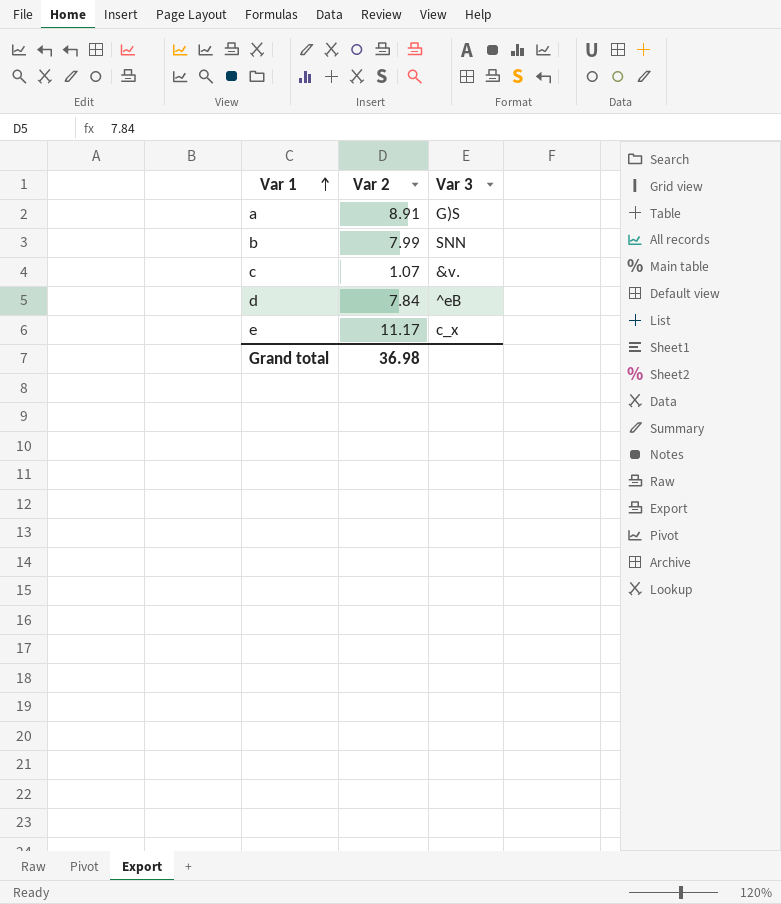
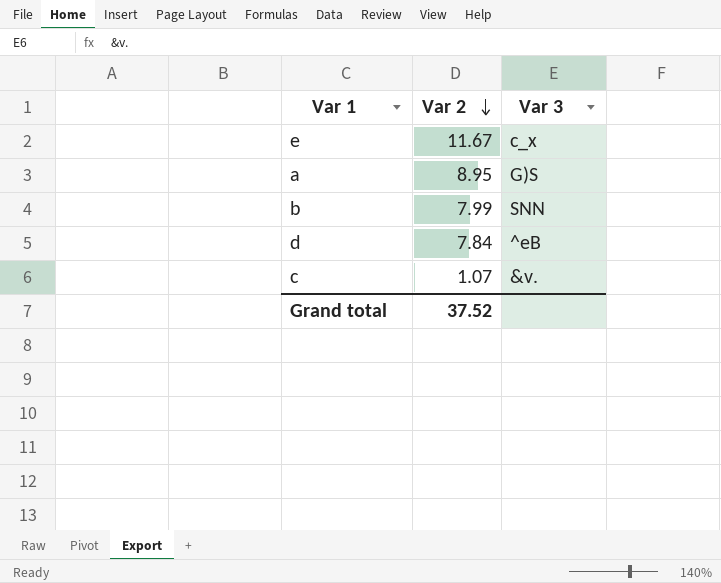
row order: Var 1 ascending -> Var 2 descending
e | Var 2: 11.17 -> 11.67
a | Var 2: 8.91 -> 8.95
Grand total | Var 2: 36.98 -> 37.52

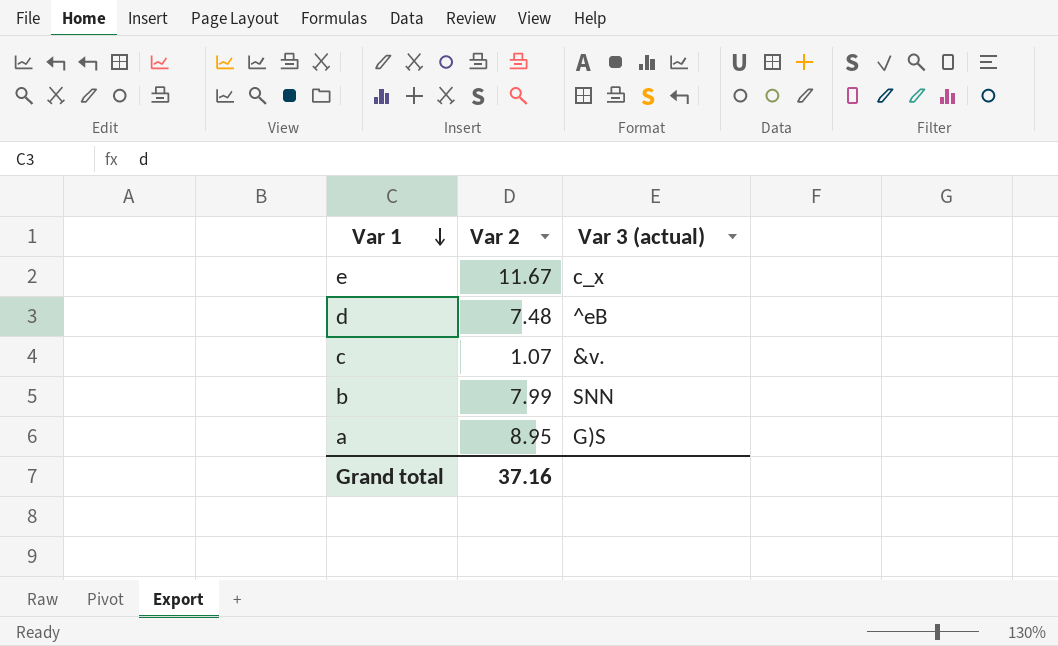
row order: Var 2 descending -> Var 1 descending
column name: Var 3 -> Var 3 (actual)
d | Var 2: 7.84 -> 7.48
Grand total | Var 2: 37.52 -> 37.16

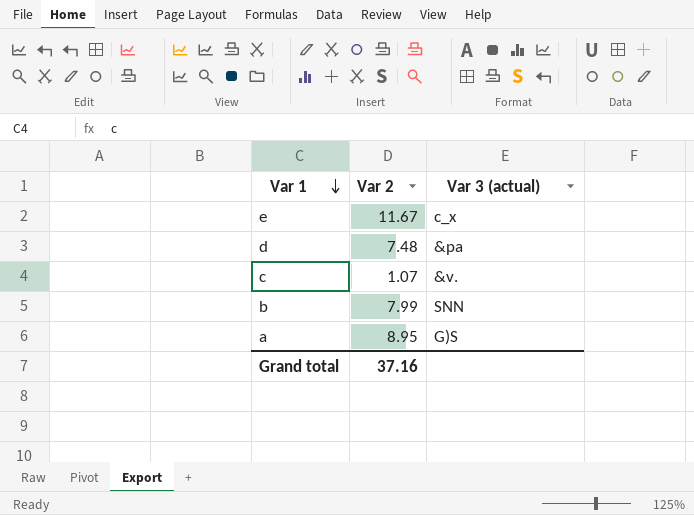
d | Var 3 (actual): ^eB -> &pa

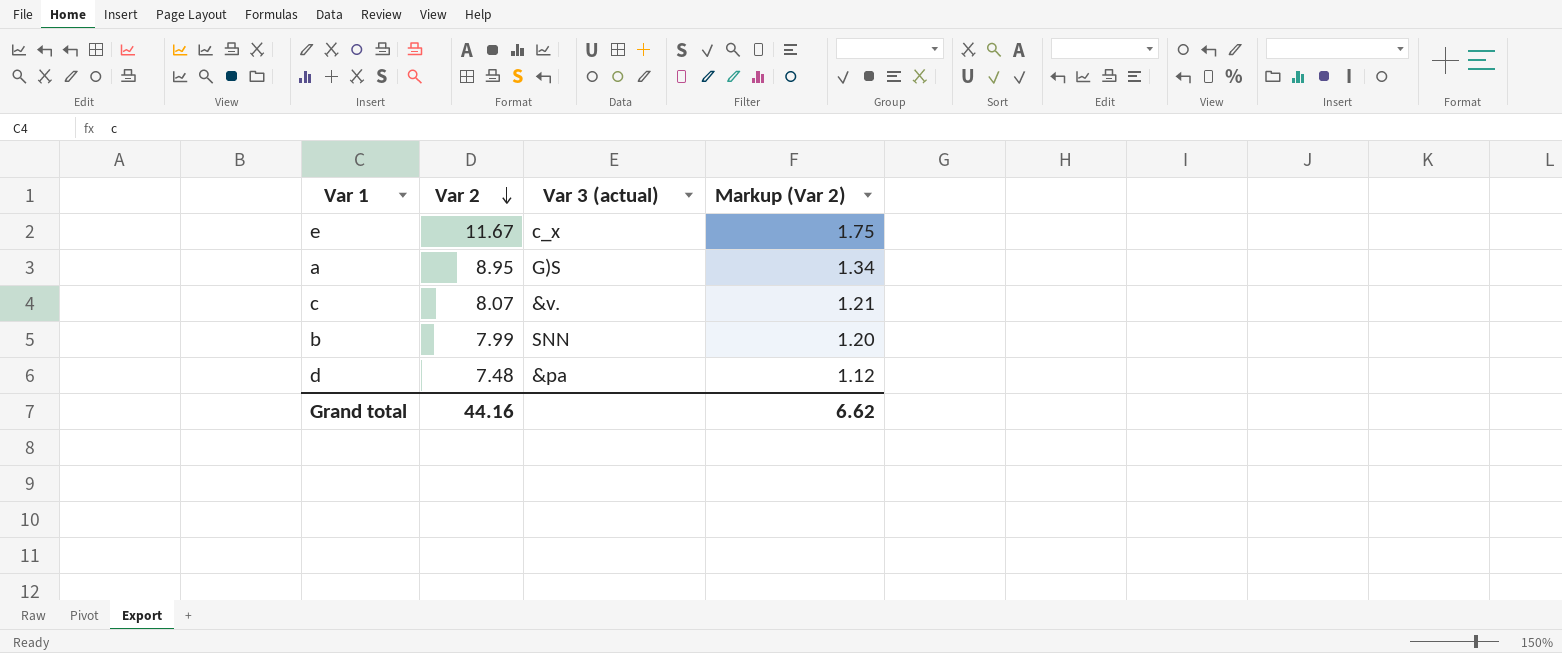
row order: Var 1 descending -> Var 2 descending
column Markup (Var 2) | formula: none -> [Var 2] * 0.15
c | Var 2: 1.07 -> 8.07
Grand total | Var 2: 37.16 -> 44.16

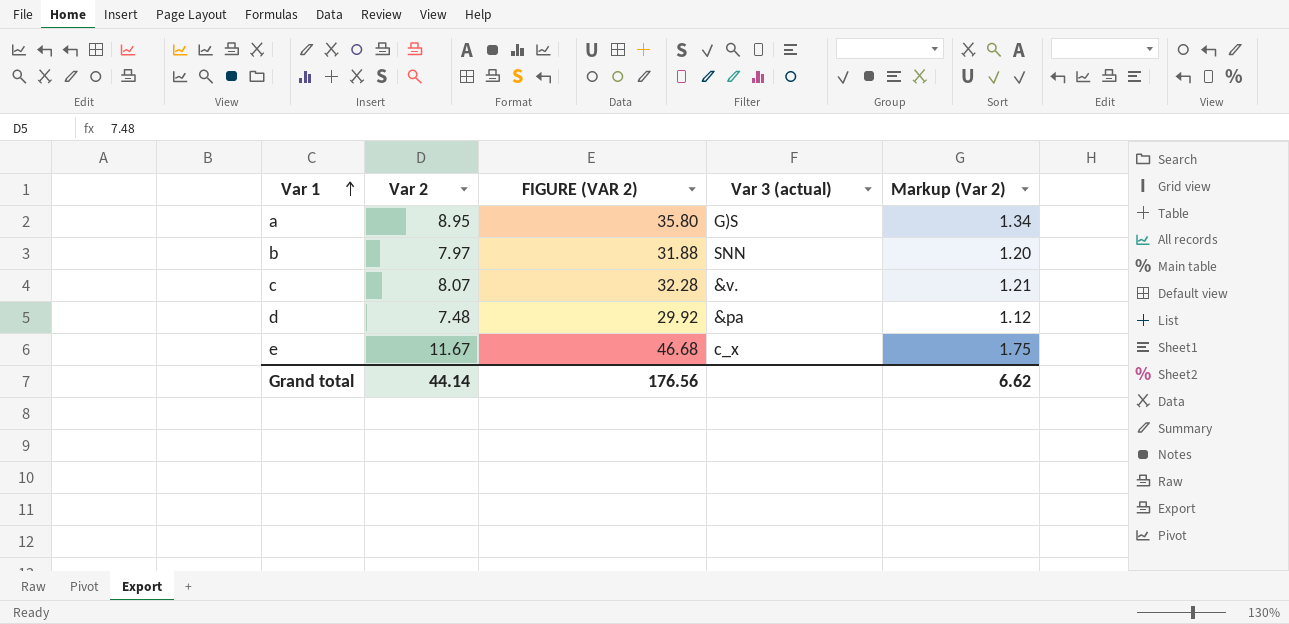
row order: Var 2 descending -> Var 1 ascending
column FIGURE (VAR 2) | formula: none -> [Var 2] * 4
b | Var 2: 7.99 -> 7.97
Grand total | Var 2: 44.16 -> 44.14

